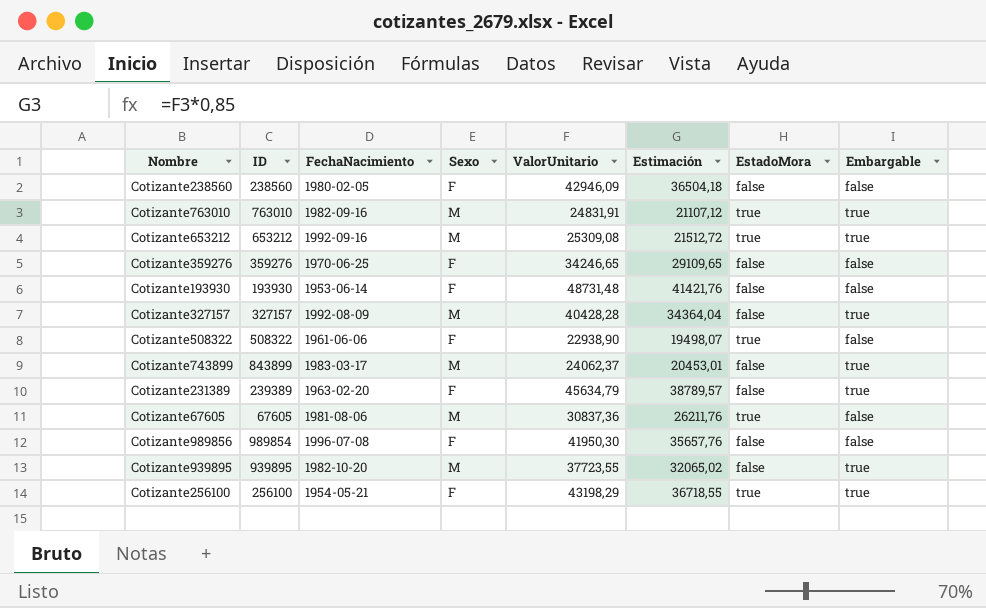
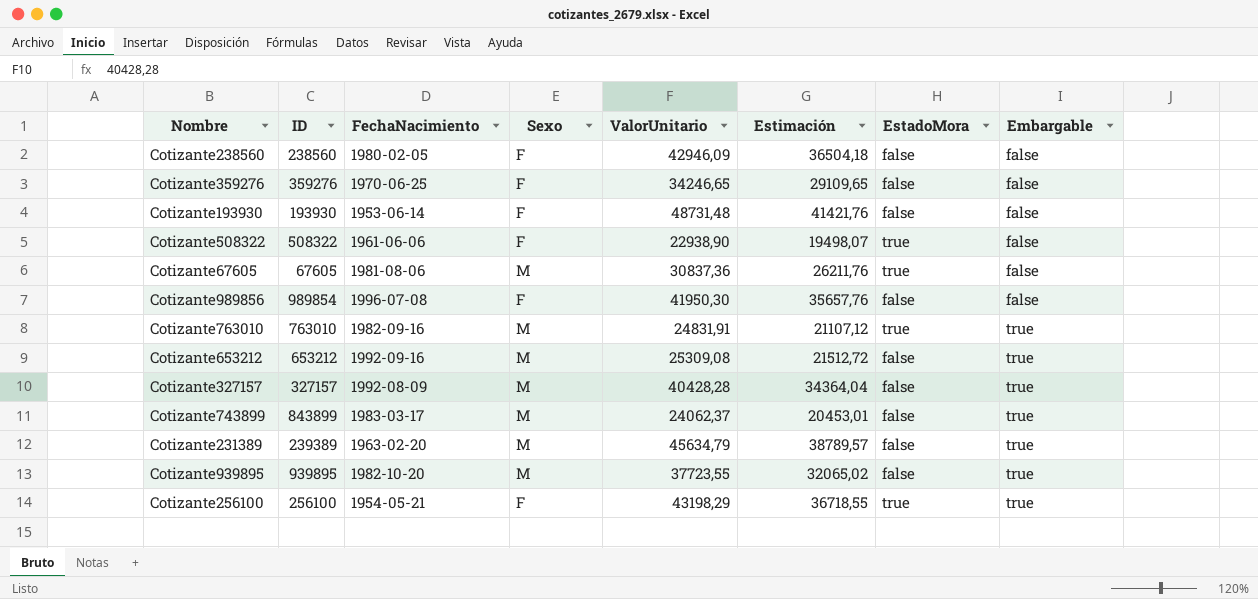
row order: none -> Embargable ascending
Cotizante653212 | EstadoMora: true -> false
Cotizante231389 | Sexo: F -> M

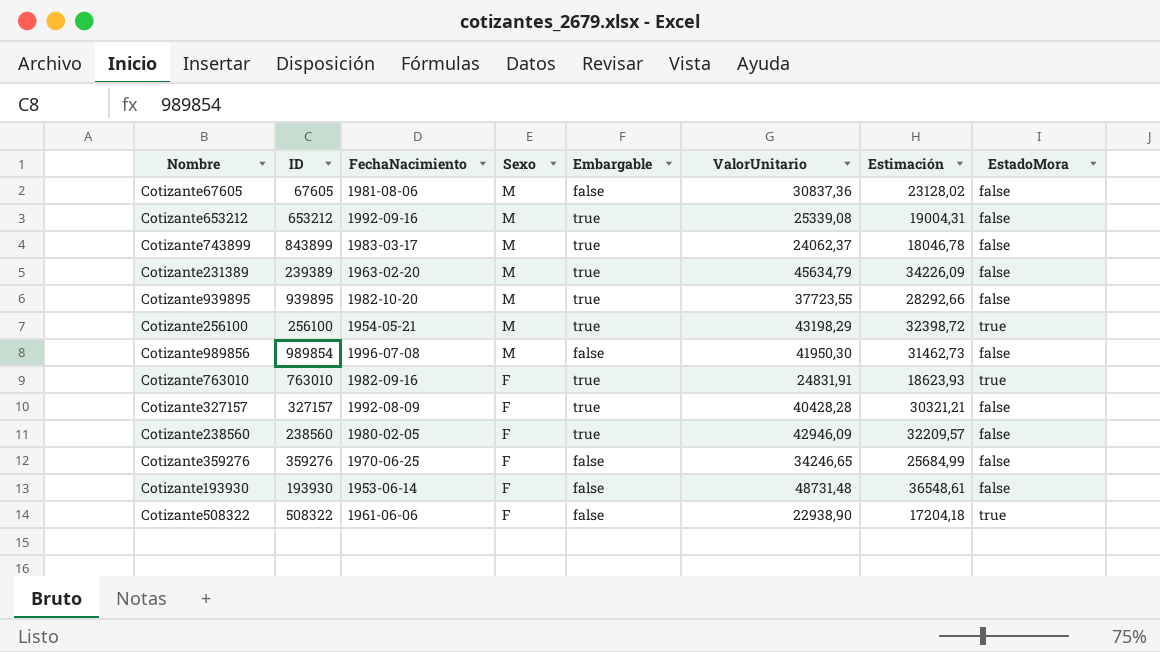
row order: Embargable ascending -> Sexo descending
column Embargable | position: 8 -> 5
column Estimación | formula: [ValorUnitario] * 0,85 -> [ValorUnitario] * 0,75
Cotizante67605 | EstadoMora: true -> false
Cotizante653212 | ValorUnitario: 25309,08 -> 25339,08
Cotizante256100 | Sexo: F -> M
Cotizante989856 | Sexo: F -> M
Cotizante763010 | Sexo: M -> F
Cotizante327157 | Sexo: M -> F
Cotizante238560 | Embargable: false -> true

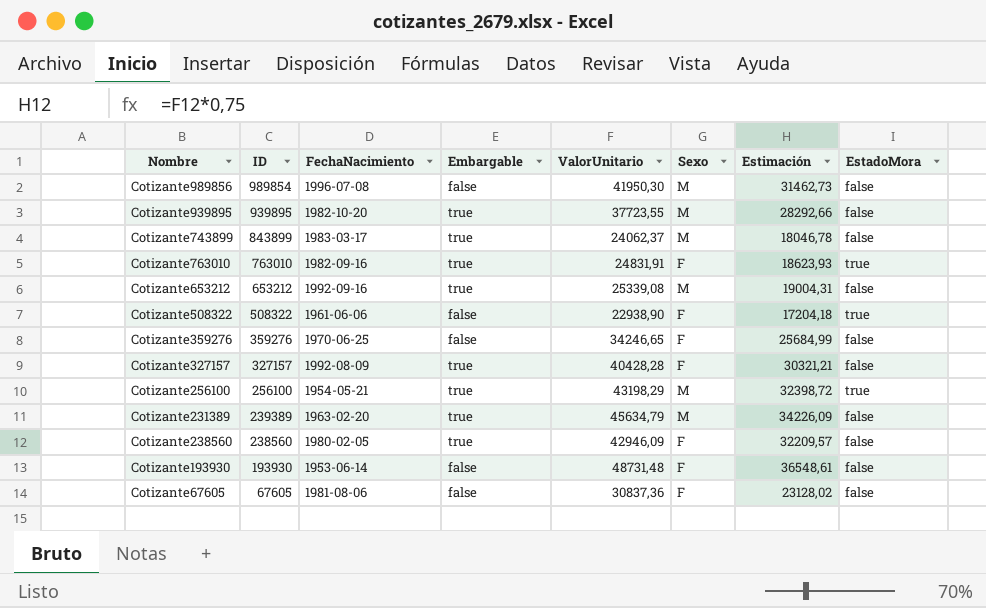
row order: Sexo descending -> ID descending
column Sexo | position: 4 -> 6
Cotizante67605 | Sexo: M -> F

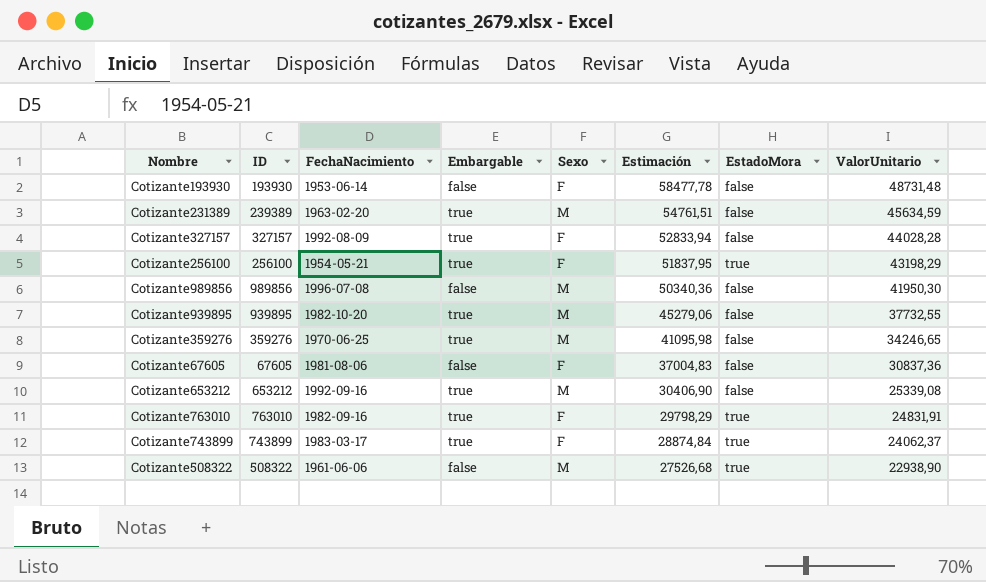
row order: ID descending -> Estimación descending
column Estimación | formula: [ValorUnitario] * 0,75 -> [ValorUnitario] * 1,2
column ValorUnitario | position: 5 -> 8
row Cotizante238560: 238560 | 1980-02-05 | true | 42946,09 | F | 32209,57 | false -> none
Cotizante231389 | ValorUnitario: 45634,79 -> 45634,59
Cotizante327157 | ValorUnitario: 40428,28 -> 44028,28
Cotizante256100 | Sexo: M -> F
Cotizante989856 | ID: 989854 -> 989856
Cotizante939895 | ValorUnitario: 37723,55 -> 37732,55
Cotizante359276 | Embargable: false -> true
Cotizante359276 | Sexo: F -> M
Cotizante743899 | ID: 843899 -> 743899
Cotizante743899 | Sexo: M -> F
Cotizante743899 | EstadoMora: false -> true
Cotizante508322 | Sexo: F -> M

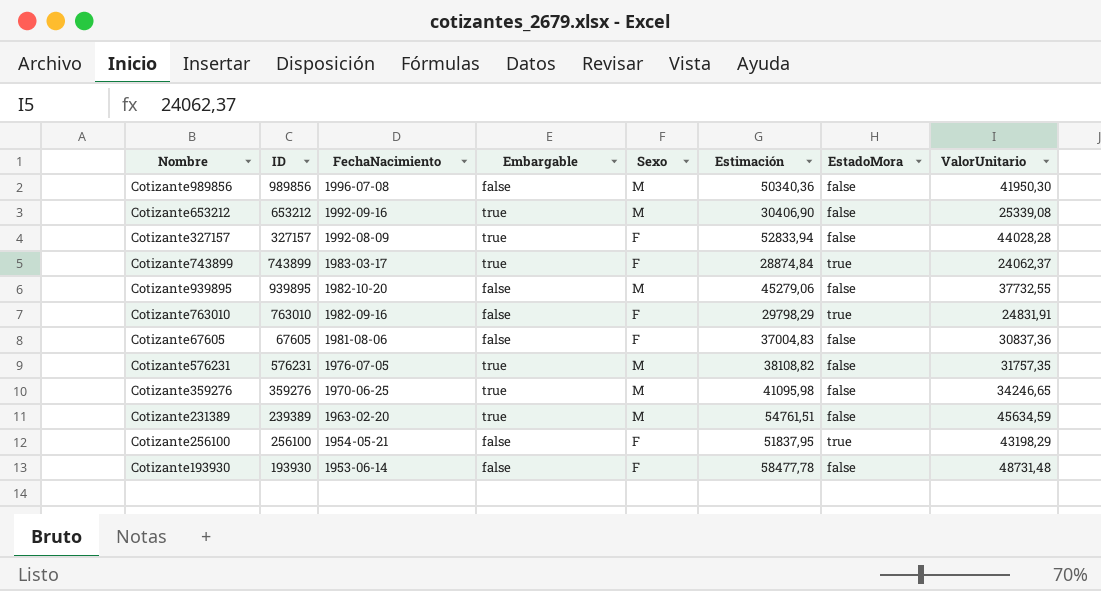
row order: Estimación descending -> FechaNacimiento descending
row Cotizante508322: 508322 | 1961-06-06 | false | M | 27526,68 | true | 22938,90 -> none
Cotizante939895 | Embargable: true -> false
Cotizante763010 | Embargable: true -> false
row Cotizante576231: none -> 576231 | 1976-07-05 | true | M | 38108,82 | false | 31757,35
Cotizante256100 | Embargable: true -> false

